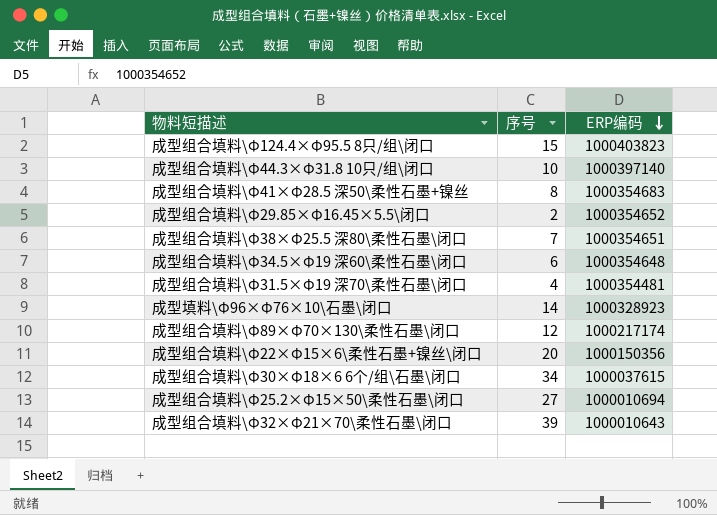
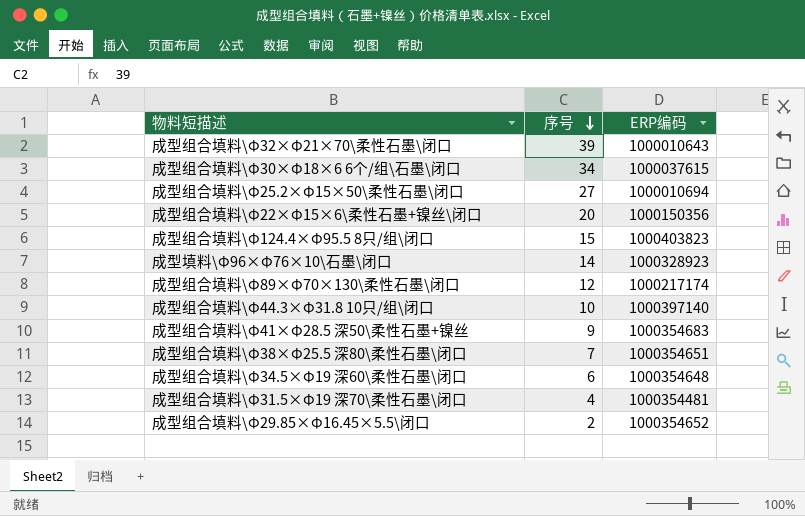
row order: ERP编码 descending -> 序号 descending
成型组合填料\Φ41×Φ28.5 深50\柔性石墨+镍丝 | 序号: 8 -> 9

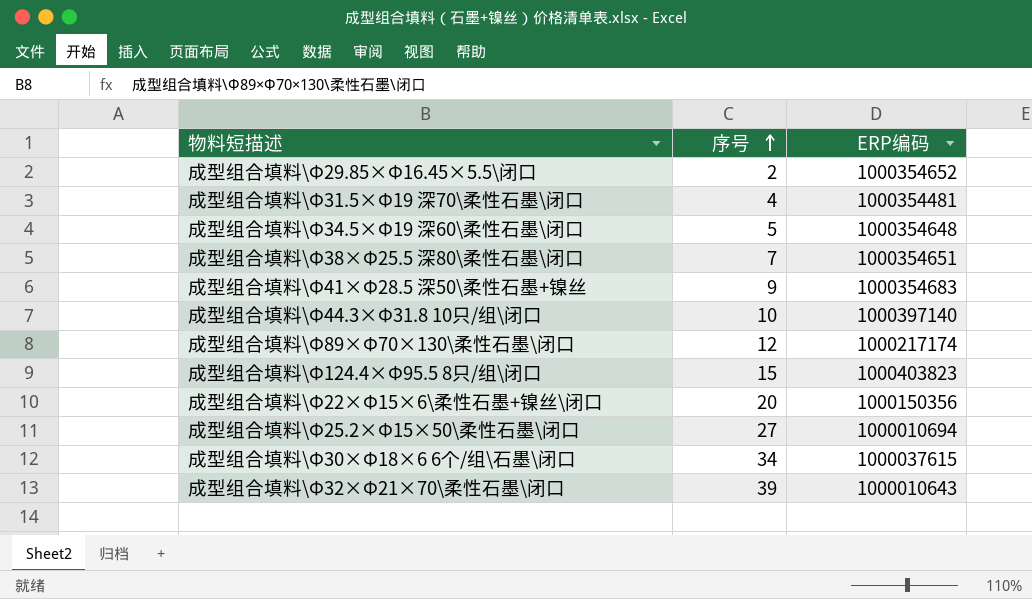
row order: 序号 descending -> 序号 ascending
row 成型填料\Φ96×Φ76×10\石墨\闭口: 14 | 1000328923 -> none
成型组合填料\Φ34.5×Φ19 深60\柔性石墨\闭口 | 序号: 6 -> 5

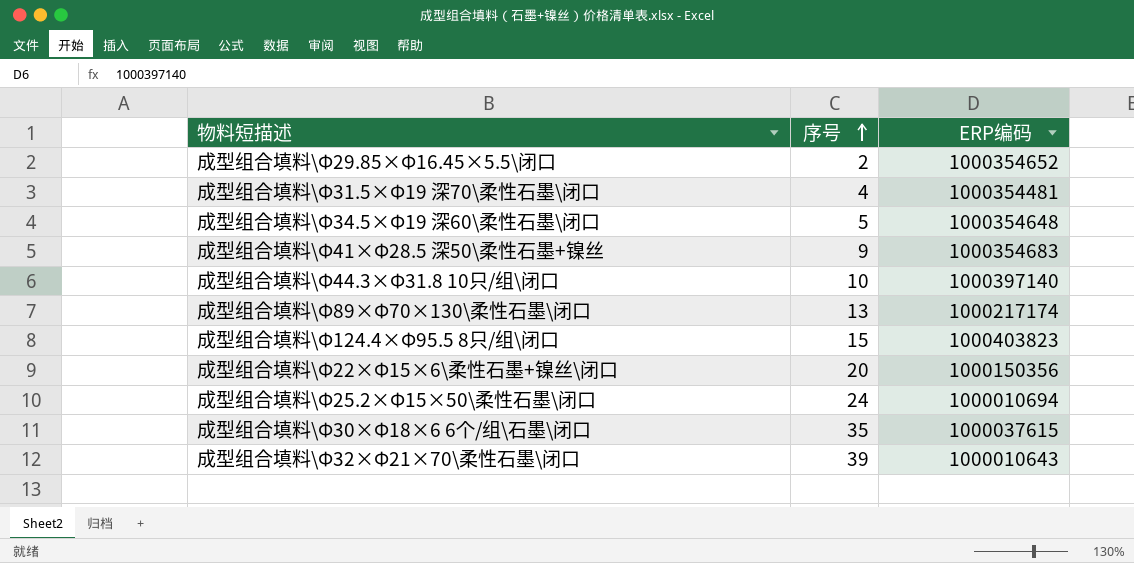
row 成型组合填料\Φ38×Φ25.5 深80\柔性石墨\闭口: 7 | 1000354651 -> none
成型组合填料\Φ89×Φ70×130\柔性石墨\闭口 | 序号: 12 -> 13
成型组合填料\Φ25.2×Φ15×50\柔性石墨\闭口 | 序号: 27 -> 24
成型组合填料\Φ30×Φ18×6 6个/组\石墨\闭口 | 序号: 34 -> 35

